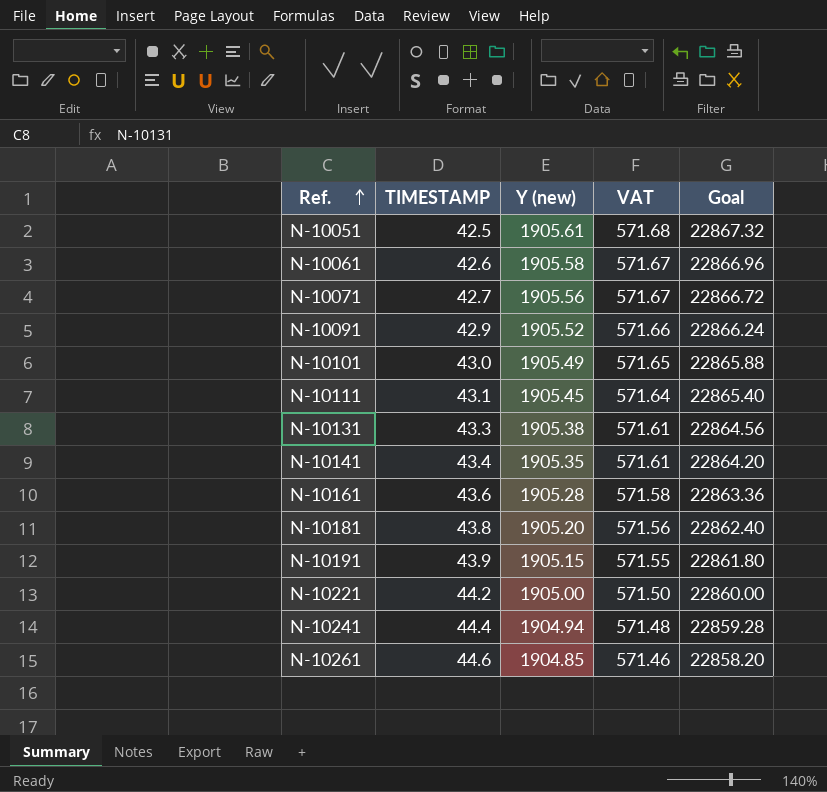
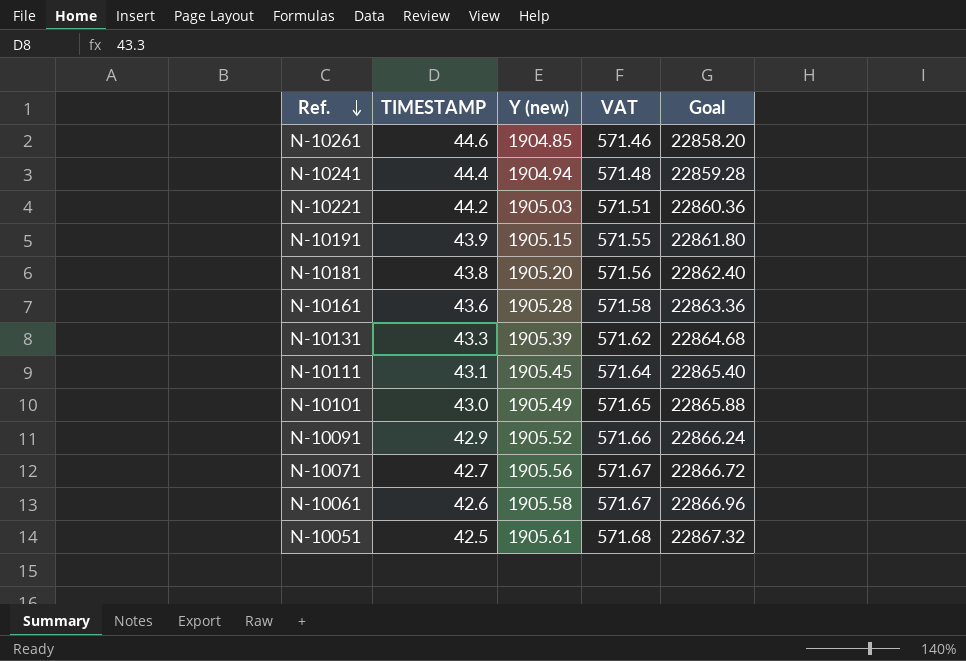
row order: Ref. ascending -> Ref. descending
row N-10141: 43.4 | 1905.35 | 571.61 | 22864.20 -> none
N-10221 | Y (new): 1905.00 -> 1905.03
N-10221 | VAT: 571.50 -> 571.51
N-10221 | Goal: 22860.00 -> 22860.36
N-10131 | Y (new): 1905.38 -> 1905.39
N-10131 | VAT: 571.61 -> 571.62
N-10131 | Goal: 22864.56 -> 22864.68

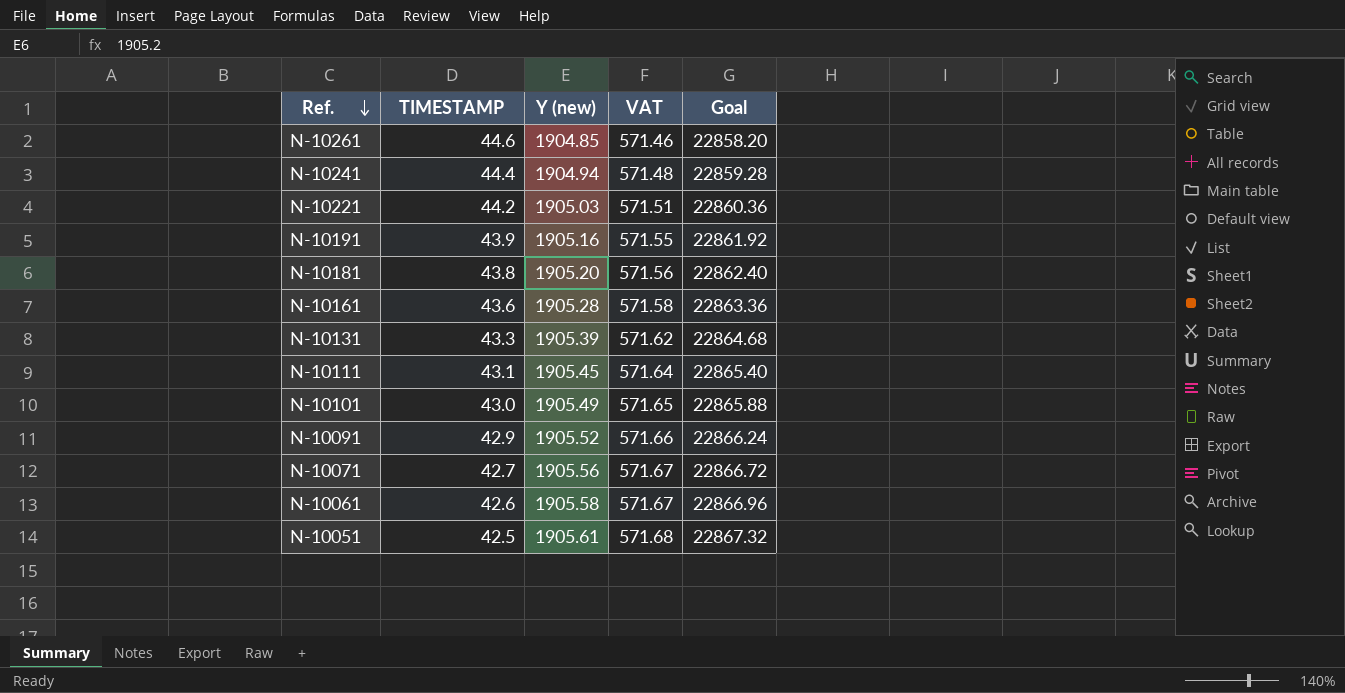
N-10191 | Y (new): 1905.15 -> 1905.16
N-10191 | Goal: 22861.80 -> 22861.92

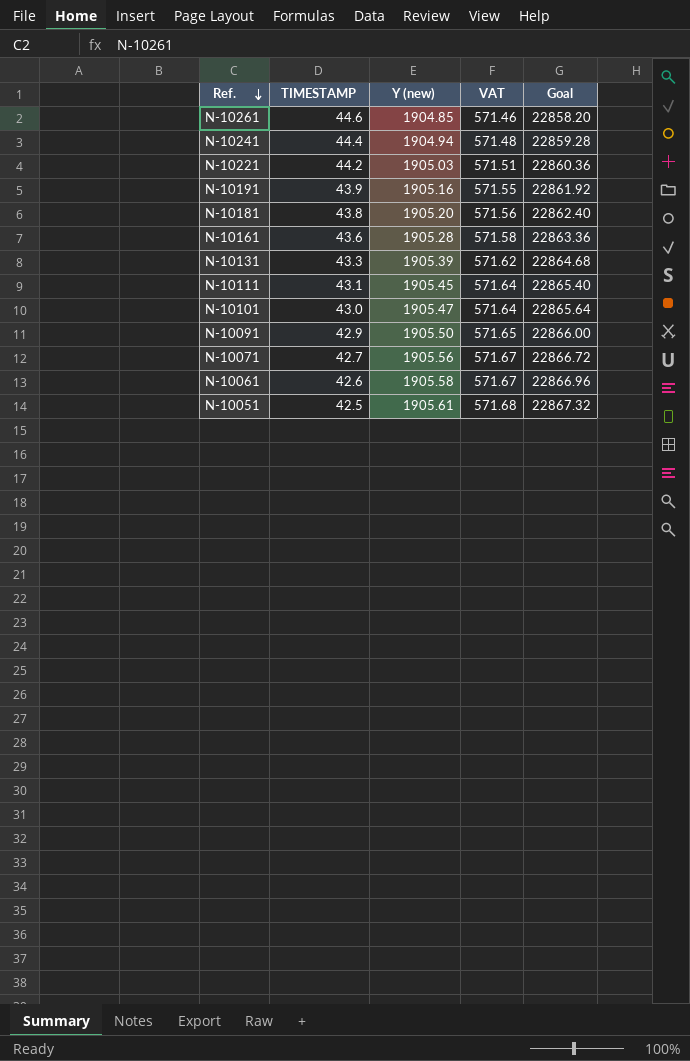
N-10101 | Y (new): 1905.49 -> 1905.47
N-10101 | VAT: 571.65 -> 571.64
N-10101 | Goal: 22865.88 -> 22865.64
N-10091 | Y (new): 1905.52 -> 1905.50
N-10091 | VAT: 571.66 -> 571.65
N-10091 | Goal: 22866.24 -> 22866.00

